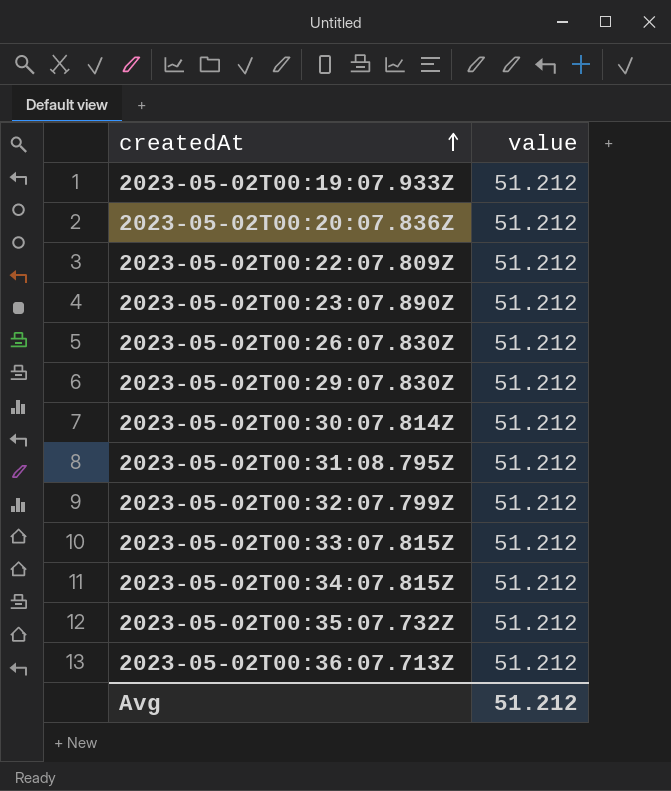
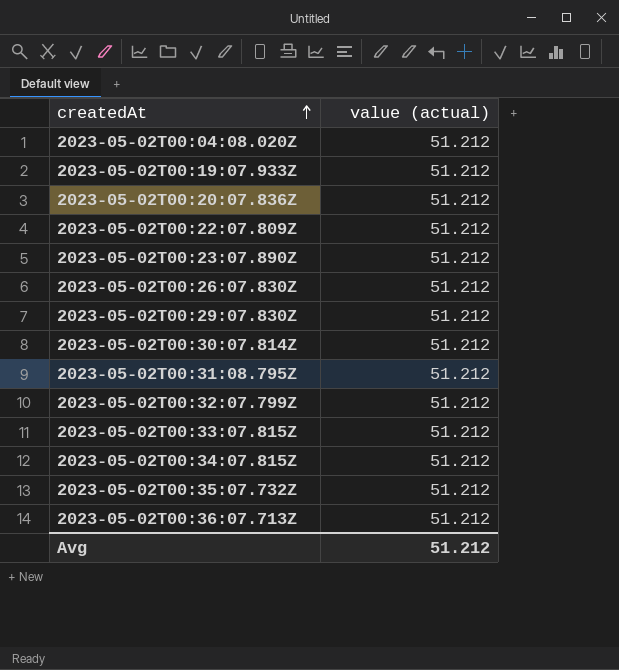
column name: value -> value (actual)
row 2023-05-02T00:04:08.020Z: none -> 51.212

